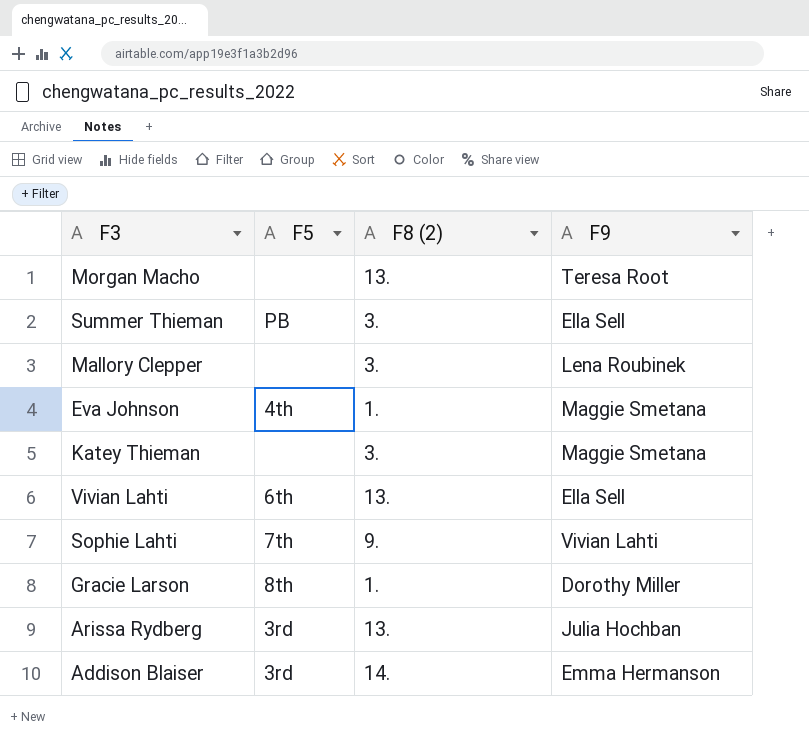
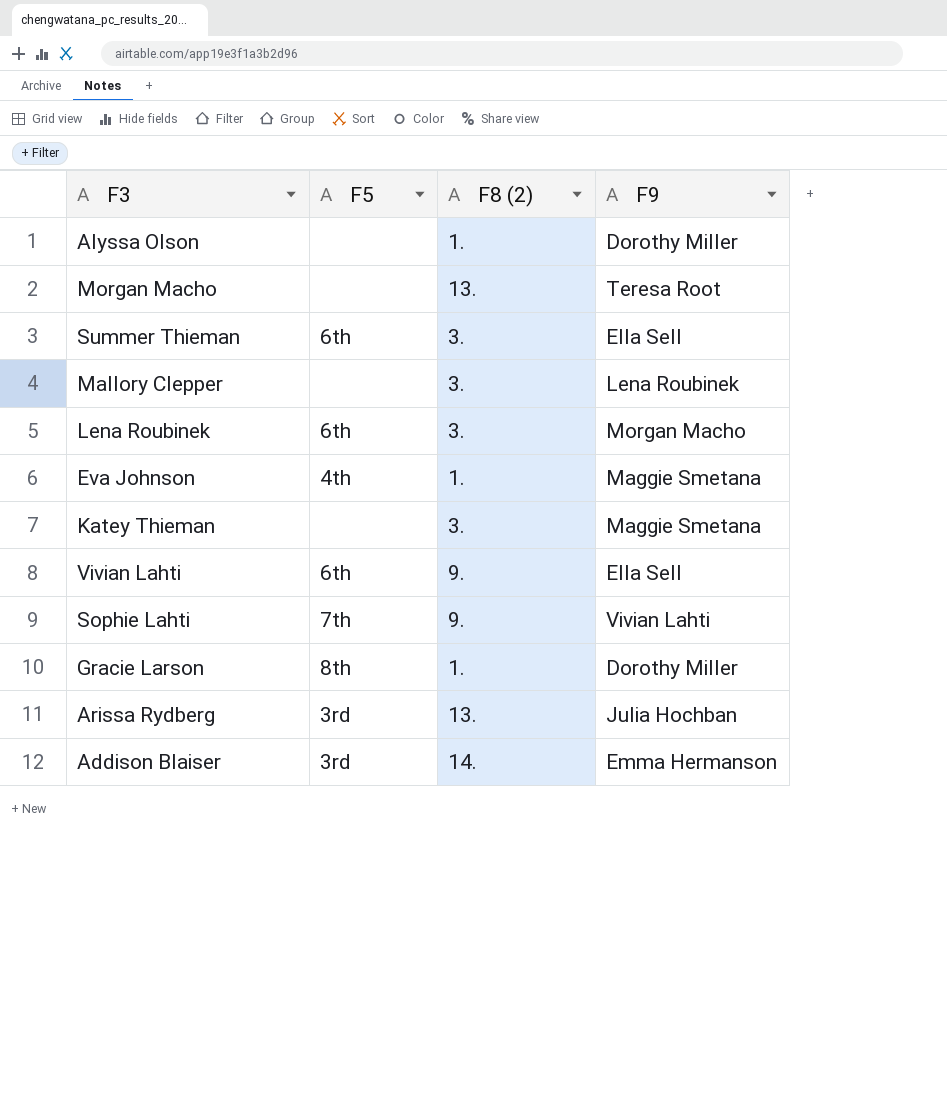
row Alyssa Olson: none -> none | 1. | Dorothy Miller
Summer Thieman | F5: PB -> 6th
row Lena Roubinek: none -> 6th | 3. | Morgan Macho
Vivian Lahti | F8 (2): 13. -> 9.

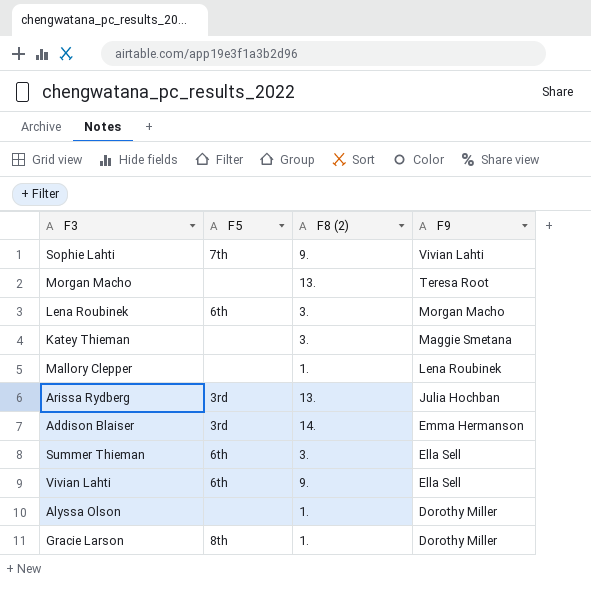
row order: none -> F9 descending
row Eva Johnson: 4th | 1. | Maggie Smetana -> none
Mallory Clepper | F8 (2): 3. -> 1.

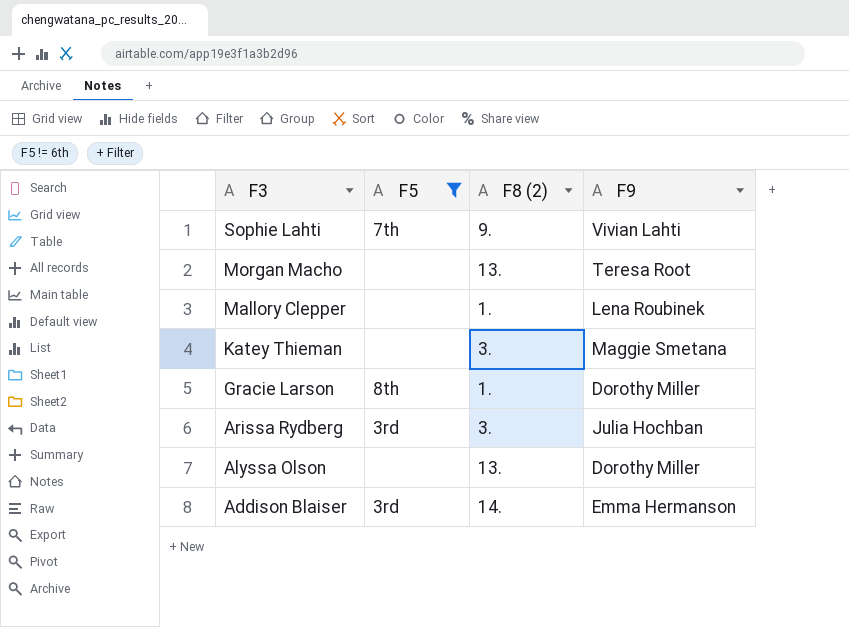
filter: none -> F5 != 6th
row order: F9 descending -> F3 descending
Arissa Rydberg | F8 (2): 13. -> 3.
Alyssa Olson | F8 (2): 1. -> 13.

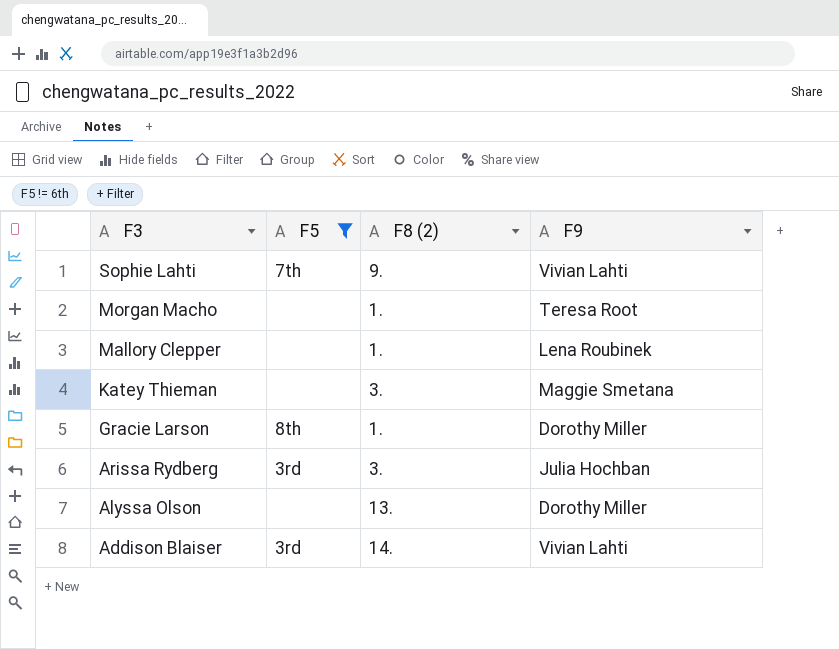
Morgan Macho | F8 (2): 13. -> 1.
Addison Blaiser | F9: Emma Hermanson -> Vivian Lahti

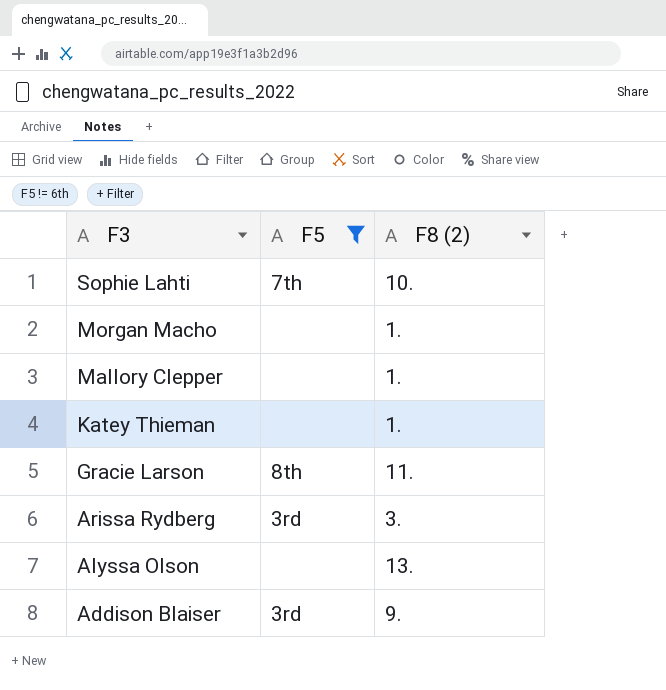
column F9 | position: 4 -> none
Sophie Lahti | F8 (2): 9. -> 10.
Katey Thieman | F8 (2): 3. -> 1.
Gracie Larson | F8 (2): 1. -> 11.
Addison Blaiser | F8 (2): 14. -> 9.

